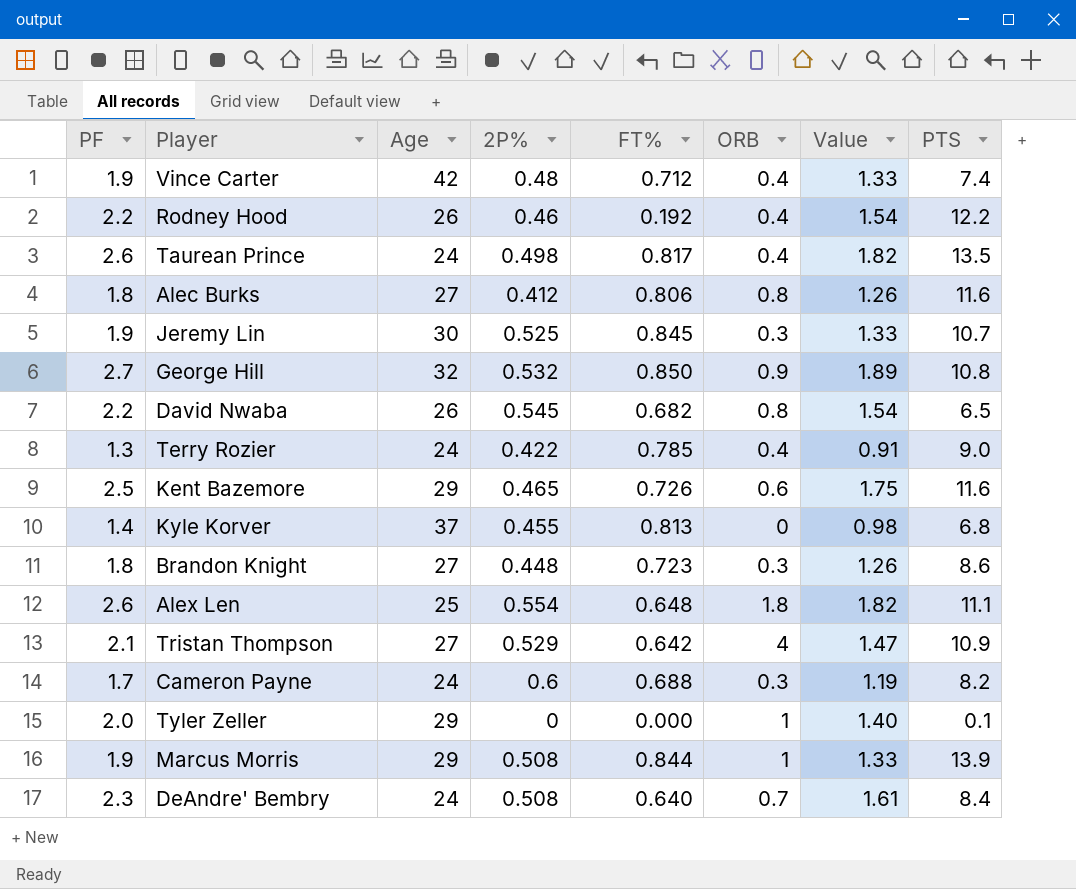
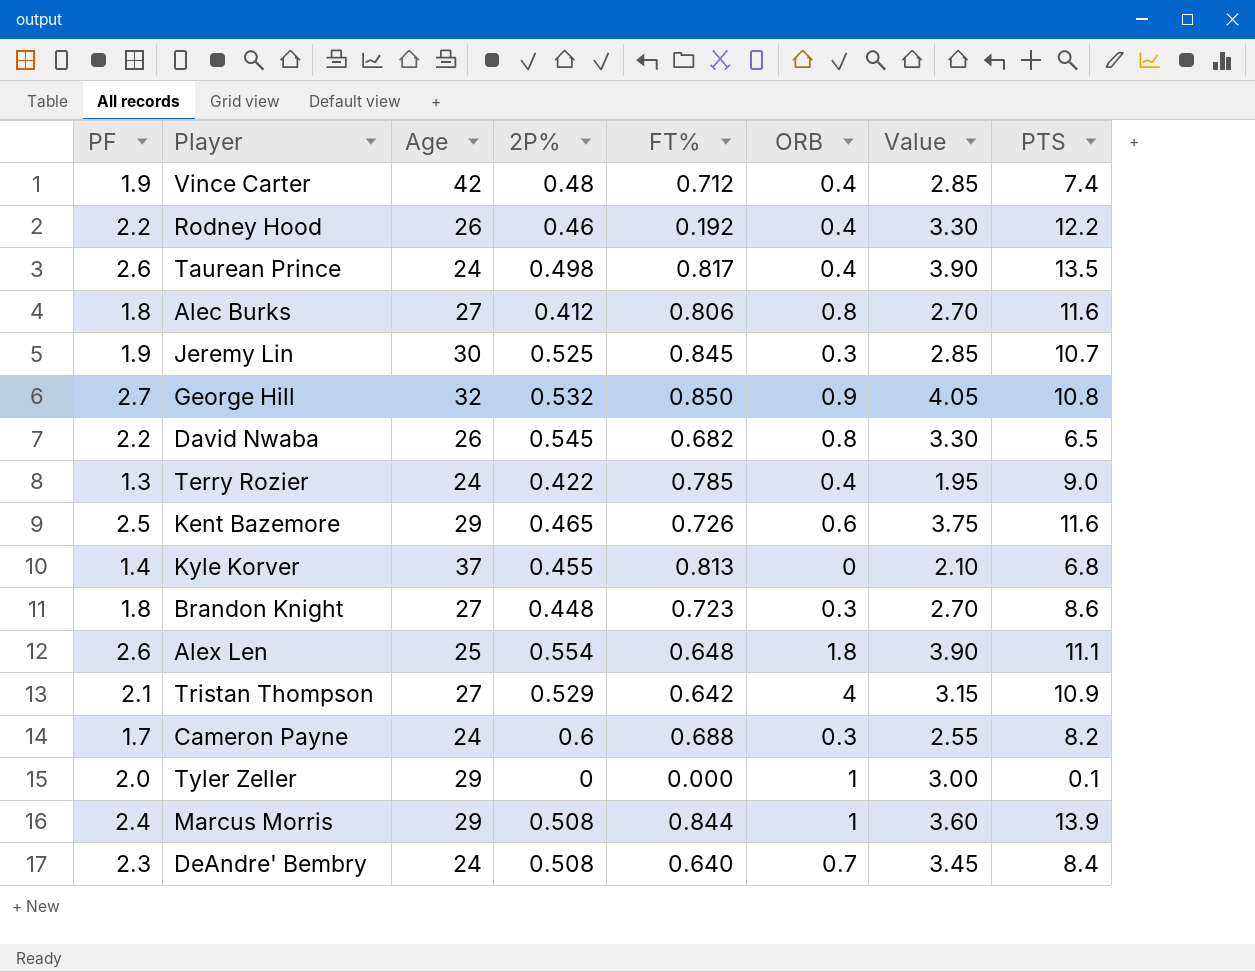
column Value | formula: [PF] * 0.7 -> [PF] * 1.5
Marcus Morris | PF: 1.9 -> 2.4

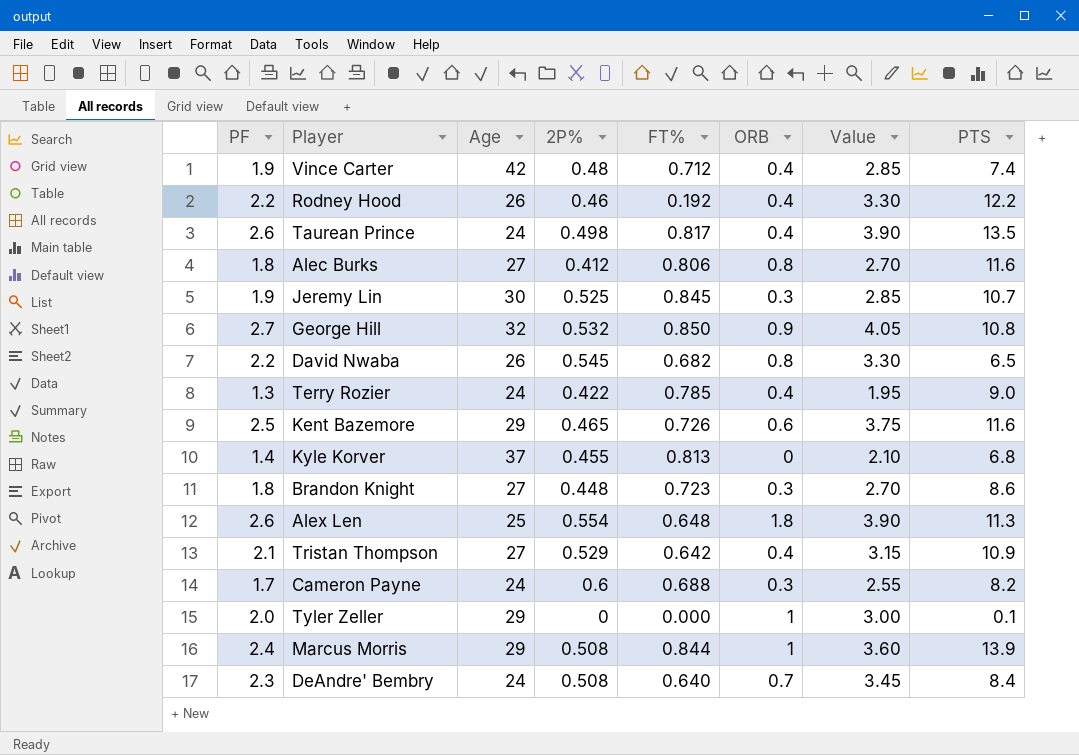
Alex Len | PTS: 11.1 -> 11.3
Tristan Thompson | ORB: 4 -> 0.4

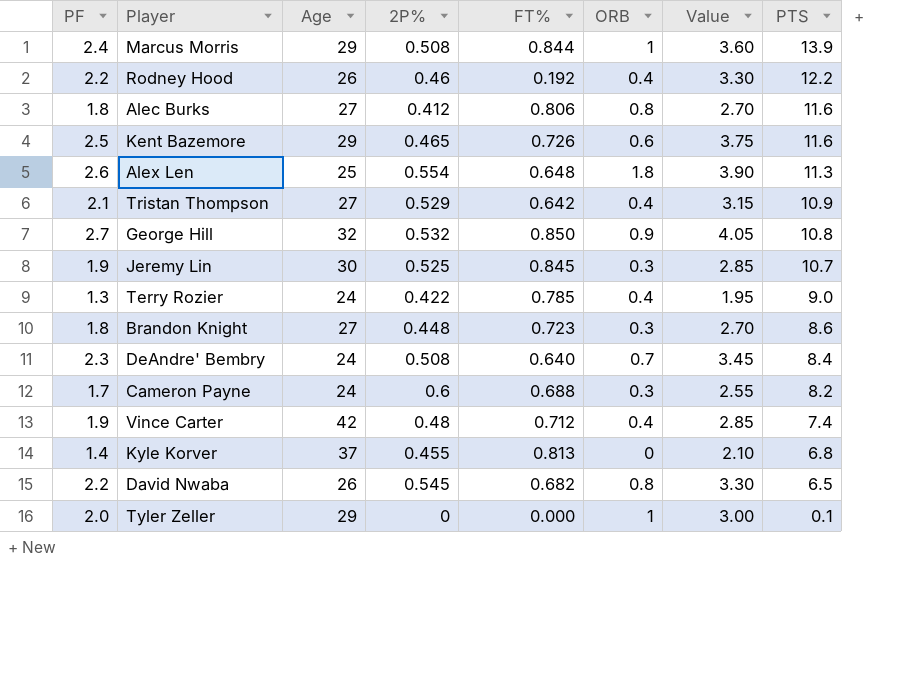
row order: none -> PTS descending
row Taurean Prince: 2.6 | 24 | 0.498 | 0.817 | 0.4 | 3.90 | 13.5 -> none

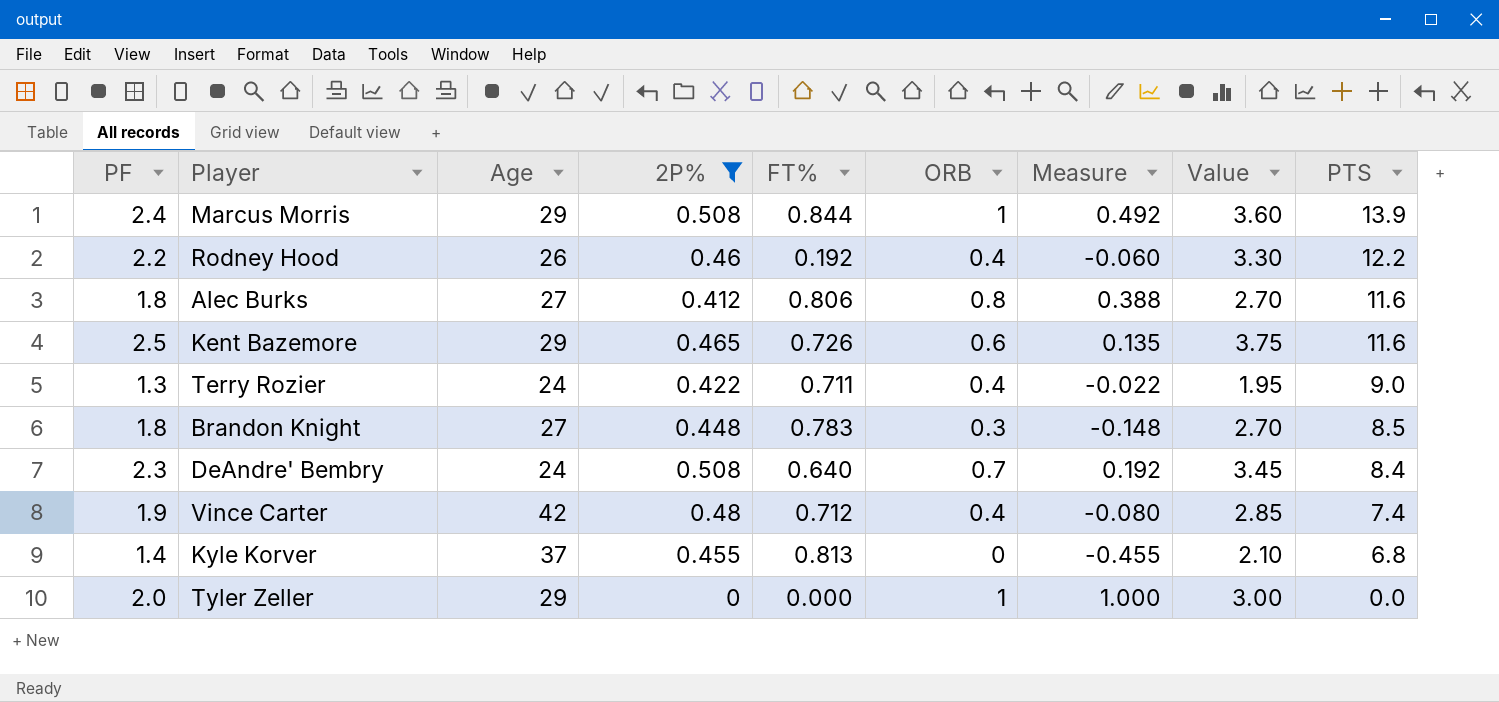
filter: none -> 2P% <= 0.508
column Measure | formula: none -> [ORB] - [2P%]
Terry Rozier | FT%: 0.785 -> 0.711
Brandon Knight | FT%: 0.723 -> 0.783
Brandon Knight | PTS: 8.6 -> 8.5
Tyler Zeller | PTS: 0.1 -> 0.0

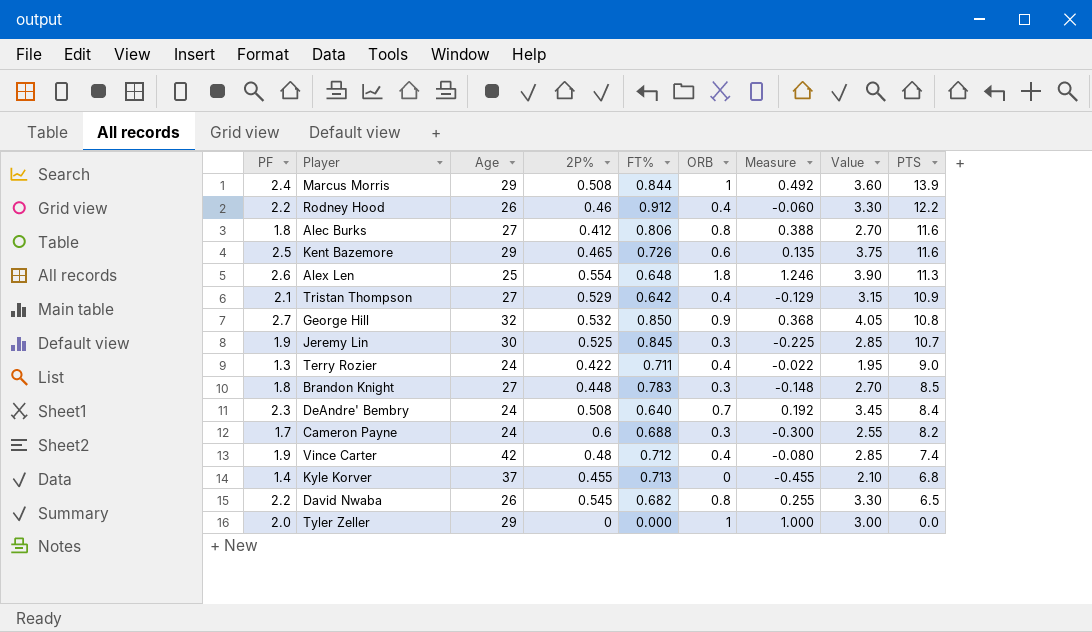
filter: 2P% <= 0.508 -> none
Rodney Hood | FT%: 0.192 -> 0.912
Kyle Korver | FT%: 0.813 -> 0.713

